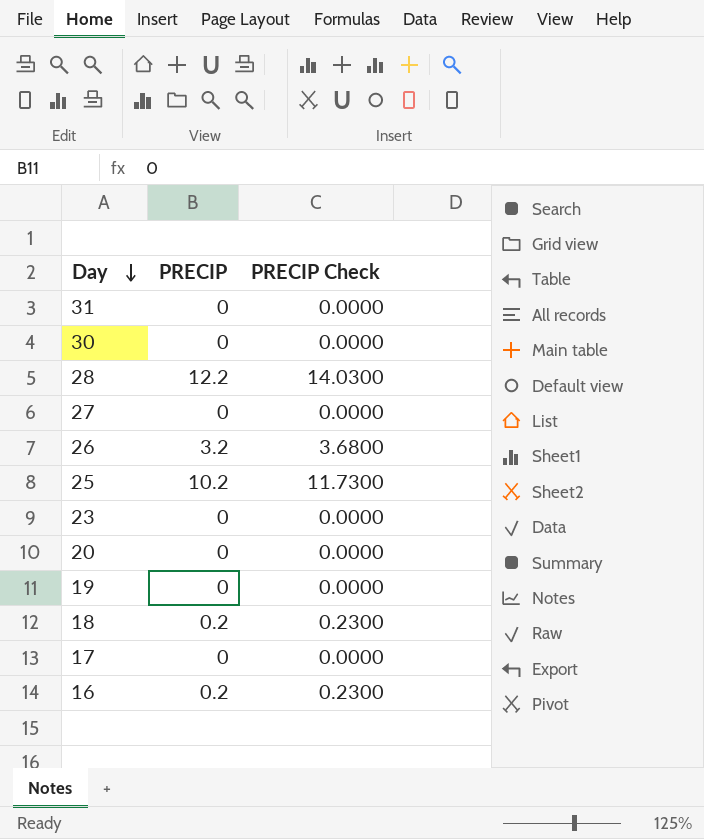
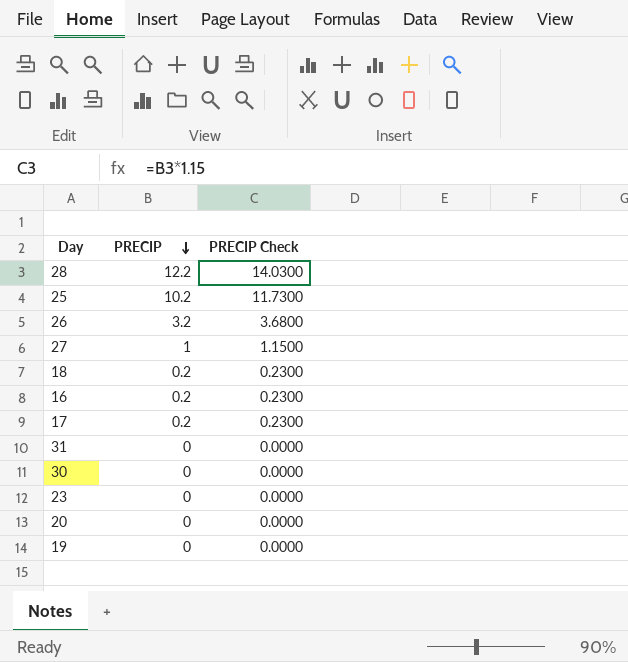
row order: Day descending -> PRECIP descending
27 | PRECIP: 0 -> 1
27 | PRECIP Check: 0.0000 -> 1.1500
17 | PRECIP: 0 -> 0.2
17 | PRECIP Check: 0.0000 -> 0.2300

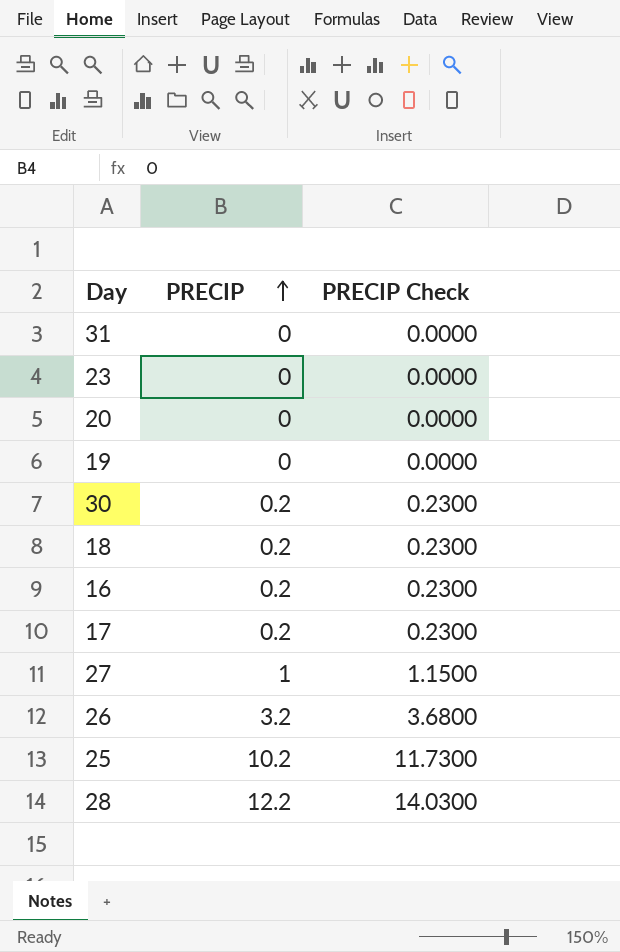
row order: PRECIP descending -> PRECIP ascending
30 | PRECIP: 0 -> 0.2
30 | PRECIP Check: 0.0000 -> 0.2300

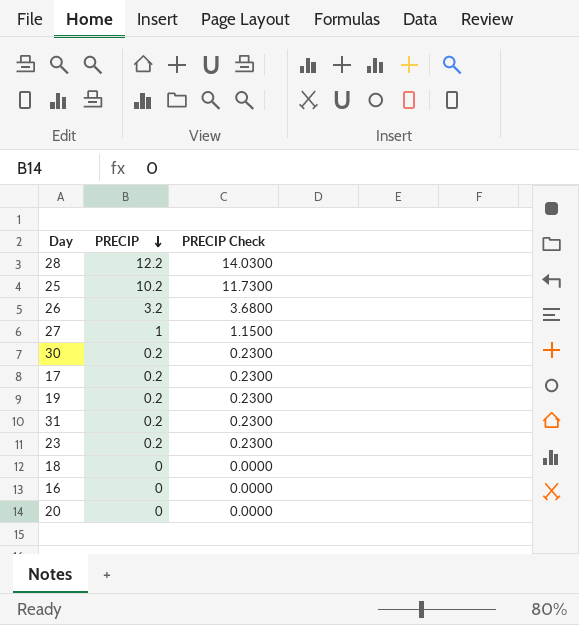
row order: PRECIP ascending -> PRECIP descending
19 | PRECIP: 0 -> 0.2
19 | PRECIP Check: 0.0000 -> 0.2300
31 | PRECIP: 0 -> 0.2
31 | PRECIP Check: 0.0000 -> 0.2300
23 | PRECIP: 0 -> 0.2
23 | PRECIP Check: 0.0000 -> 0.2300
18 | PRECIP: 0.2 -> 0
18 | PRECIP Check: 0.2300 -> 0.0000
16 | PRECIP: 0.2 -> 0
16 | PRECIP Check: 0.2300 -> 0.0000

